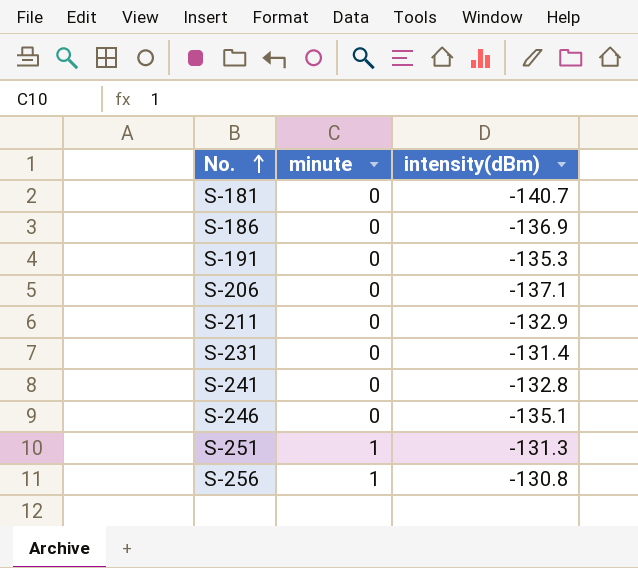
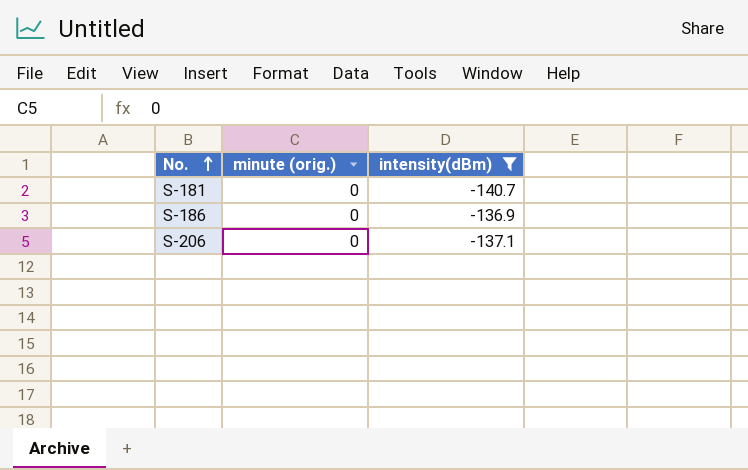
filter: none -> intensity(dBm) <= -136.9
column name: minute -> minute (orig.)

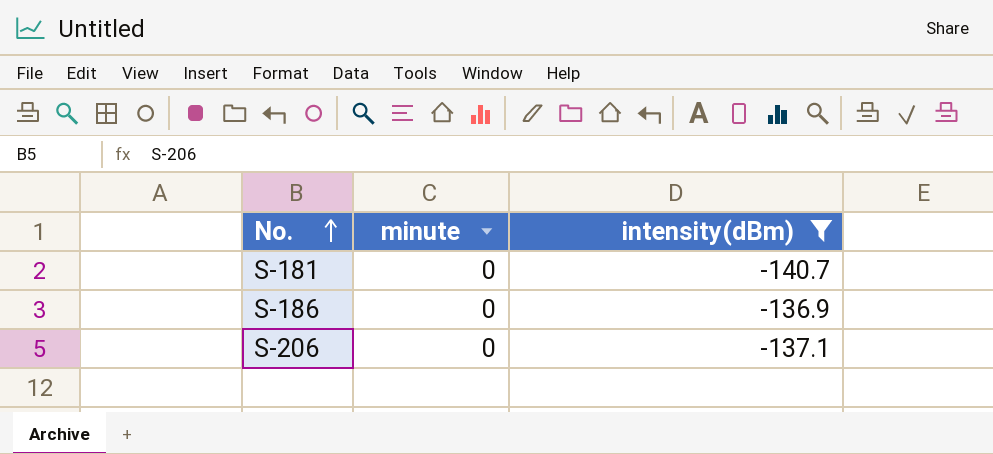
column name: minute (orig.) -> minute

